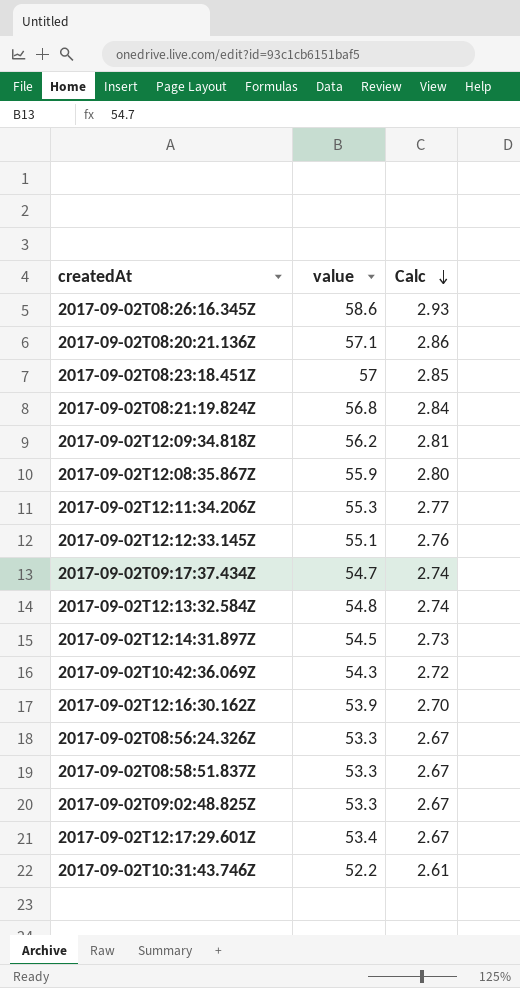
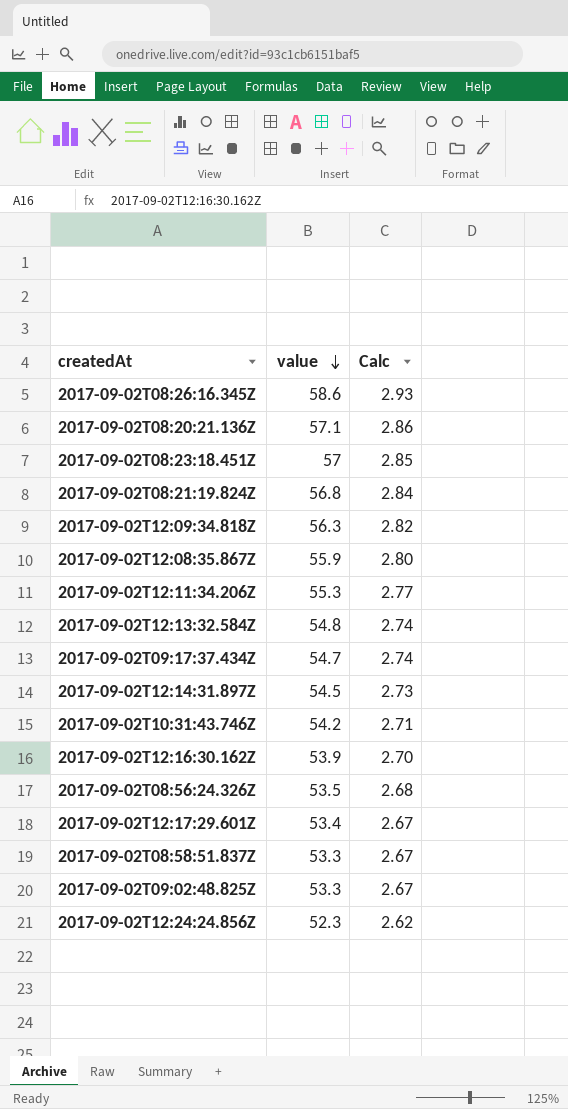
row order: Calc descending -> value descending
row 2017-09-02T12:12:33.145Z: 55.1 | 2.76 -> none
row 2017-09-02T10:42:36.069Z: 54.3 | 2.72 -> none
2017-09-02T12:09:34.818Z | value: 56.2 -> 56.3
2017-09-02T12:09:34.818Z | Calc: 2.81 -> 2.82
2017-09-02T10:31:43.746Z | value: 52.2 -> 54.2
2017-09-02T10:31:43.746Z | Calc: 2.61 -> 2.71
2017-09-02T08:56:24.326Z | value: 53.3 -> 53.5
2017-09-02T08:56:24.326Z | Calc: 2.67 -> 2.68
row 2017-09-02T12:24:24.856Z: none -> 52.3 | 2.62

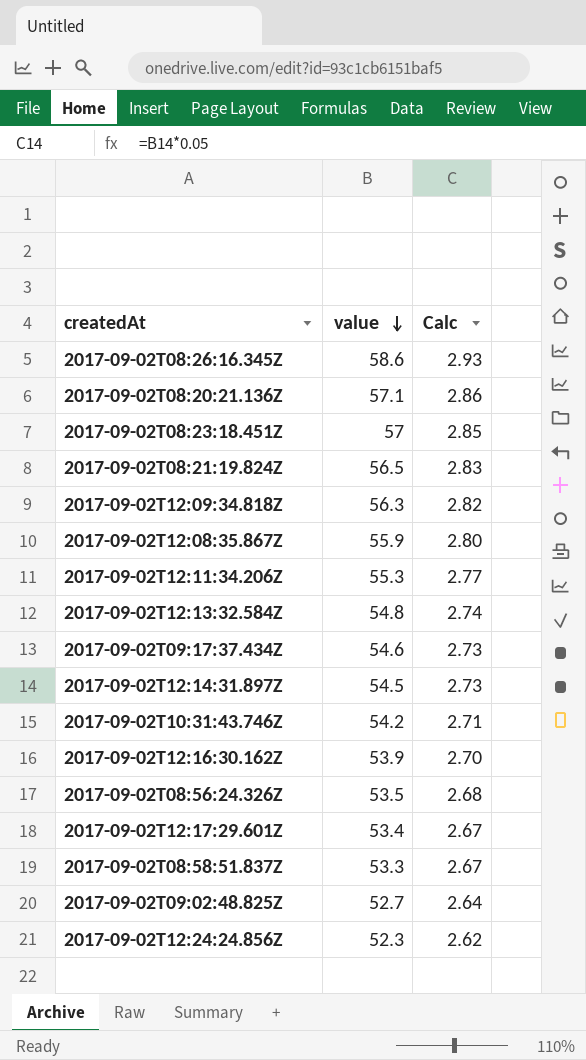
2017-09-02T08:21:19.824Z | value: 56.8 -> 56.5
2017-09-02T08:21:19.824Z | Calc: 2.84 -> 2.83
2017-09-02T09:17:37.434Z | value: 54.7 -> 54.6
2017-09-02T09:17:37.434Z | Calc: 2.74 -> 2.73
2017-09-02T09:02:48.825Z | value: 53.3 -> 52.7
2017-09-02T09:02:48.825Z | Calc: 2.67 -> 2.64

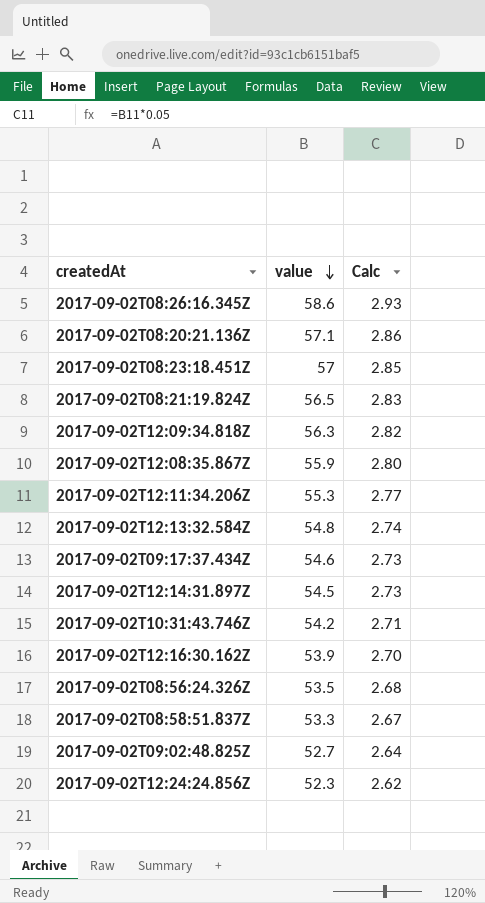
row 2017-09-02T12:17:29.601Z: 53.4 | 2.67 -> none

